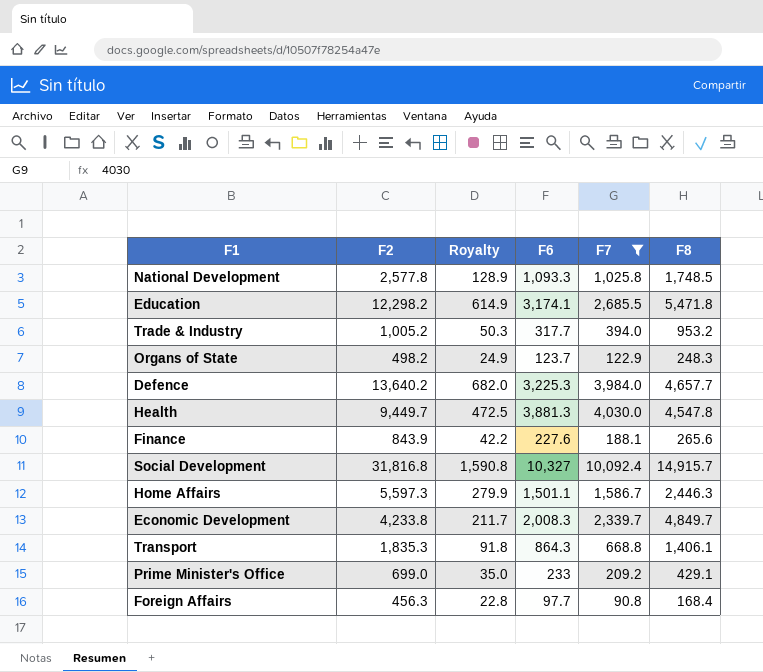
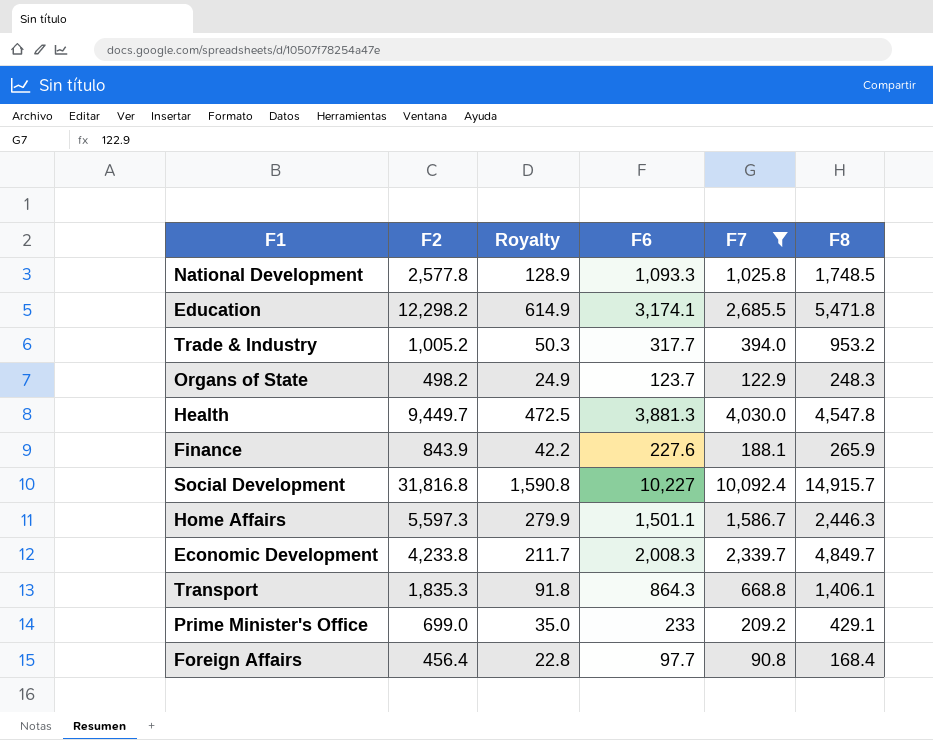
row Defence: 13,640.2 | 682.0 | 3,225.3 | 3,984.0 | 4,657.7 -> none
Finance | F8: 265.6 -> 265.9
Social Development | F6: 10,327 -> 10,227
Foreign Affairs | F2: 456.3 -> 456.4

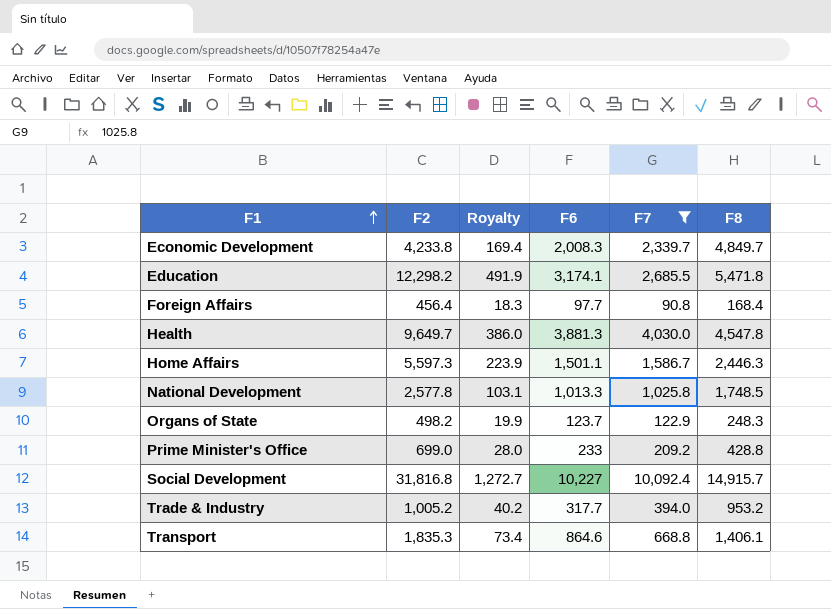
row order: none -> F1 ascending
column Royalty | formula: [F2] * 0.05 -> [F2] * 0.04
row Finance: 843.9 | 42.2 | 227.6 | 188.1 | 265.9 -> none
Health | F2: 9,449.7 -> 9,649.7
National Development | F6: 1,093.3 -> 1,013.3
Prime Minister's Office | F8: 429.1 -> 428.8
Transport | F6: 864.3 -> 864.6

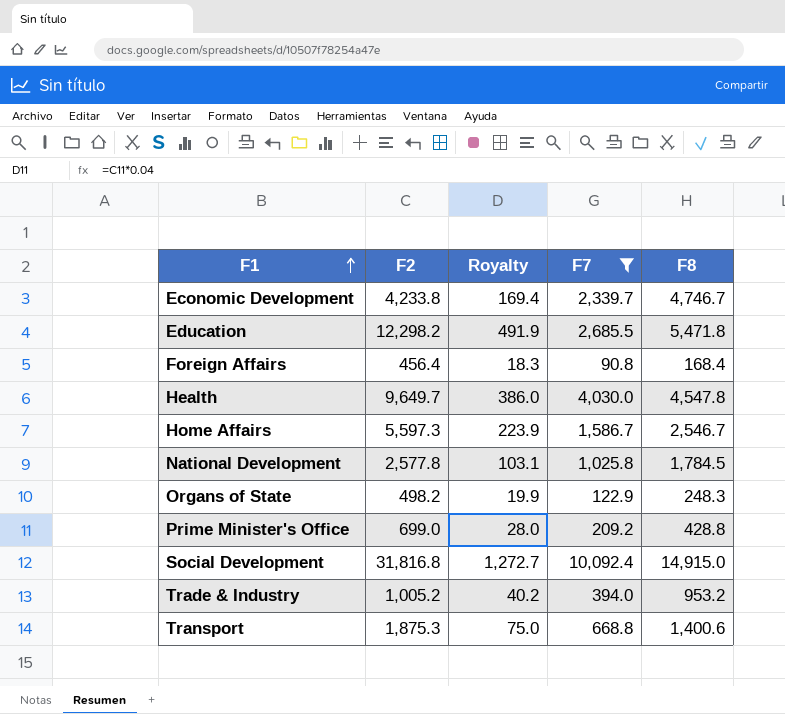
column F6 | position: 4 -> none
Economic Development | F8: 4,849.7 -> 4,746.7
Home Affairs | F8: 2,446.3 -> 2,546.7
National Development | F8: 1,748.5 -> 1,784.5
Social Development | F8: 14,915.7 -> 14,915.0
Transport | F2: 1,835.3 -> 1,875.3
Transport | Royalty: 73.4 -> 75.0
Transport | F8: 1,406.1 -> 1,400.6

